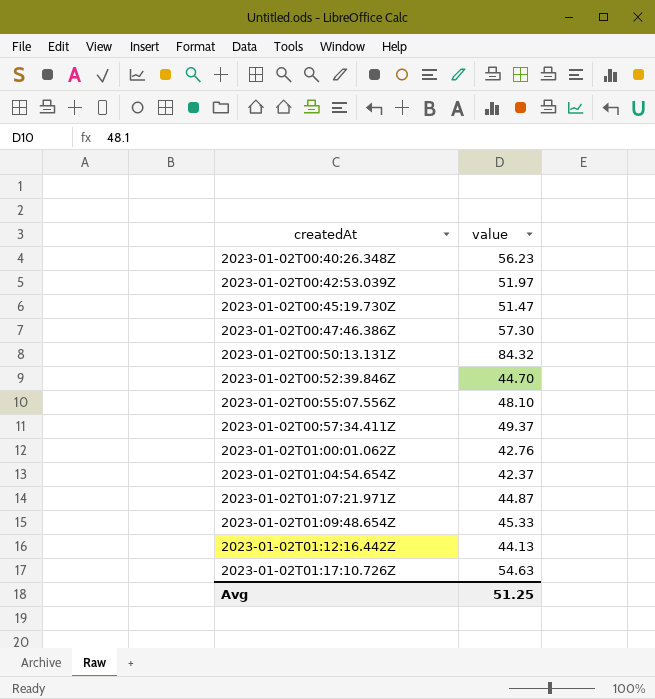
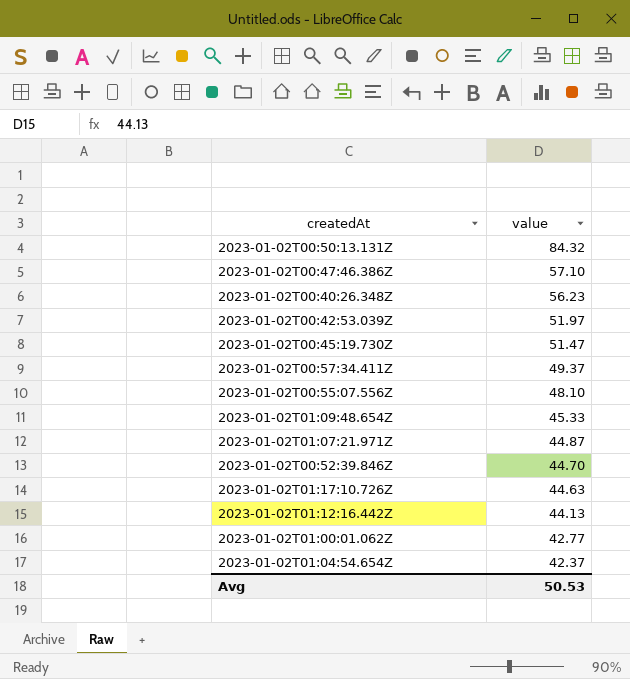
row order: createdAt ascending -> value descending
2023-01-02T00:47:46.386Z | value: 57.30 -> 57.10
2023-01-02T01:17:10.726Z | value: 54.63 -> 44.63
2023-01-02T01:00:01.062Z | value: 42.76 -> 42.77
Avg | value: 51.25 -> 50.53

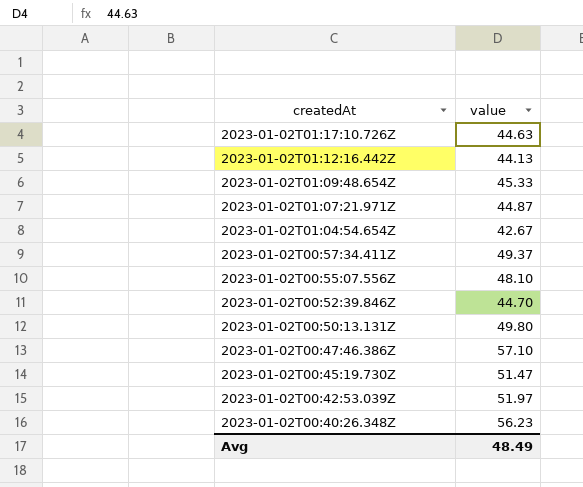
row order: value descending -> createdAt descending
row 2023-01-02T01:00:01.062Z: 42.77 -> none
2023-01-02T01:04:54.654Z | value: 42.37 -> 42.67
2023-01-02T00:50:13.131Z | value: 84.32 -> 49.80
Avg | value: 50.53 -> 48.49

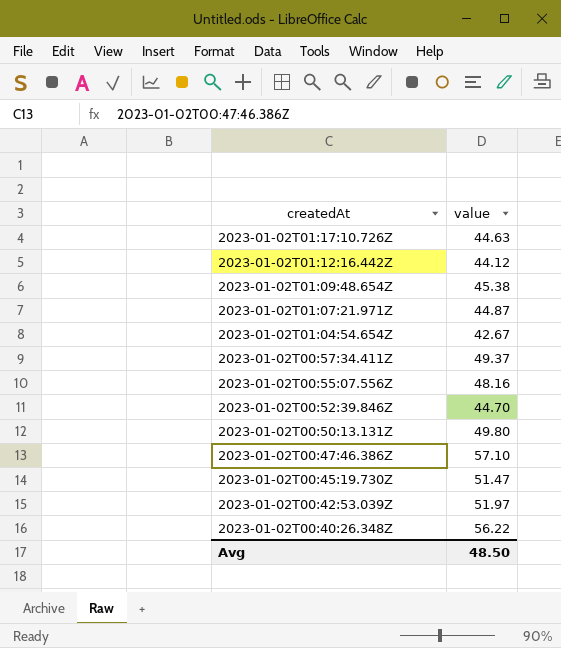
2023-01-02T01:12:16.442Z | value: 44.13 -> 44.12
2023-01-02T01:09:48.654Z | value: 45.33 -> 45.38
2023-01-02T00:55:07.556Z | value: 48.10 -> 48.16
2023-01-02T00:40:26.348Z | value: 56.23 -> 56.22
Avg | value: 48.49 -> 48.50

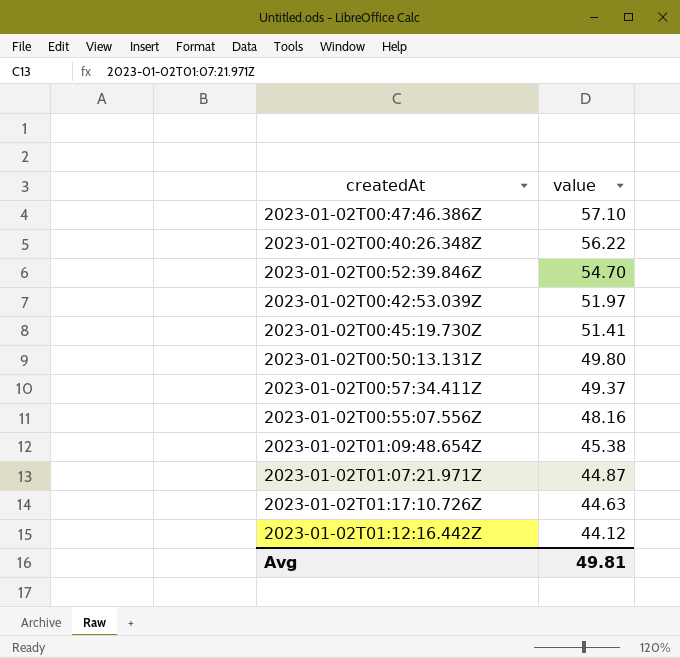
row order: createdAt descending -> value descending
row 2023-01-02T01:04:54.654Z: 42.67 -> none
2023-01-02T00:52:39.846Z | value: 44.70 -> 54.70
2023-01-02T00:45:19.730Z | value: 51.47 -> 51.41
Avg | value: 48.50 -> 49.81

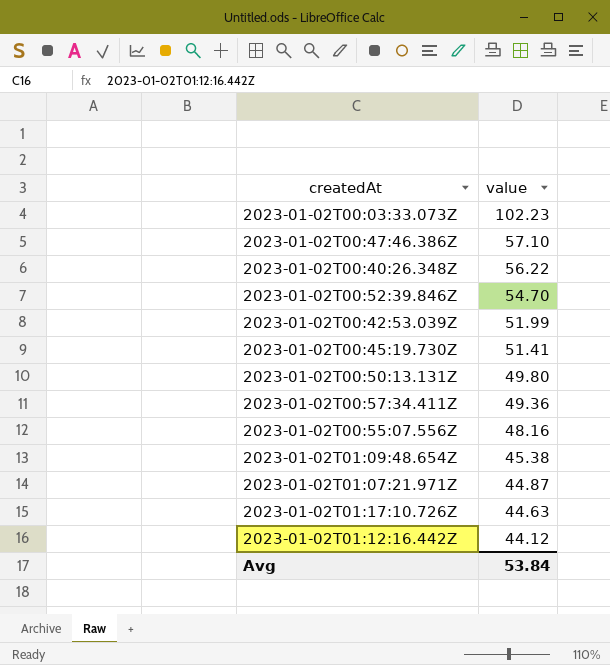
row 2023-01-02T00:03:33.073Z: none -> 102.23
2023-01-02T00:42:53.039Z | value: 51.97 -> 51.99
2023-01-02T00:57:34.411Z | value: 49.37 -> 49.36
Avg | value: 49.81 -> 53.84

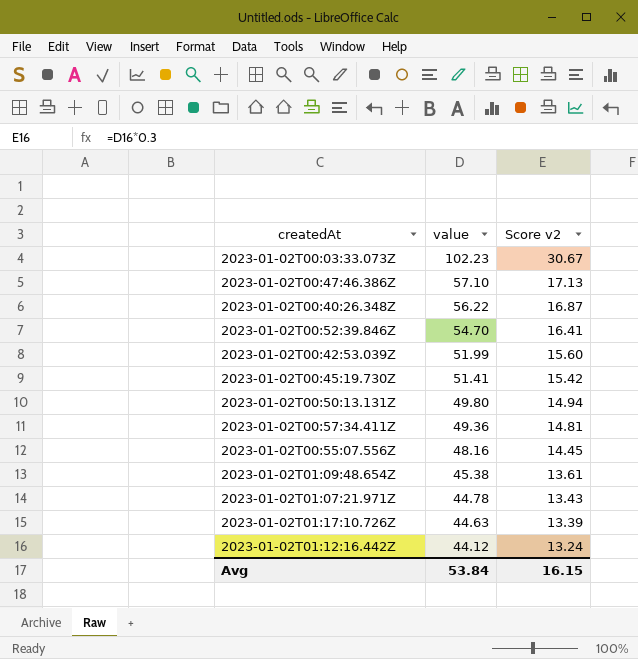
column Score v2 | formula: none -> [value] * 0.3
2023-01-02T01:07:21.971Z | value: 44.87 -> 44.78

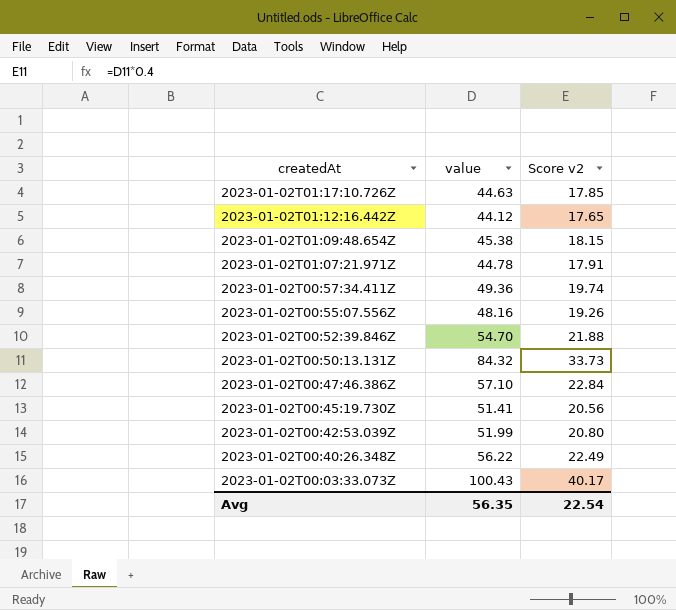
row order: value descending -> createdAt descending
column Score v2 | formula: [value] * 0.3 -> [value] * 0.4
2023-01-02T00:50:13.131Z | value: 49.80 -> 84.32
2023-01-02T00:03:33.073Z | value: 102.23 -> 100.43
Avg | value: 53.84 -> 56.35
Avg | Score v2: 16.15 -> 22.54

